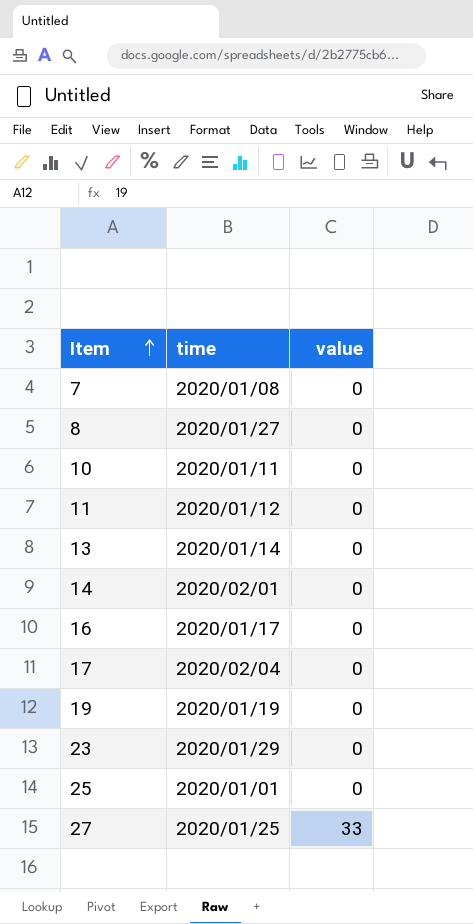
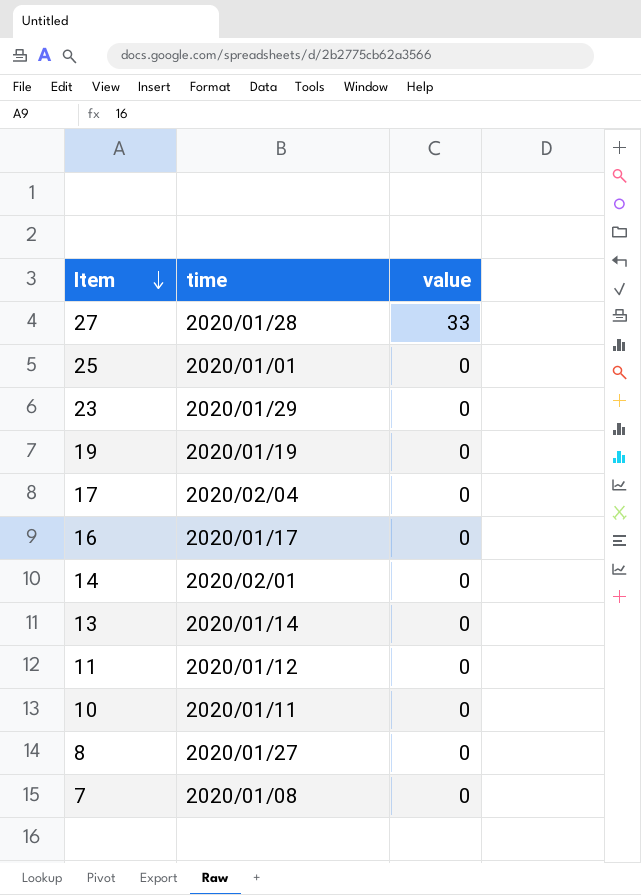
row order: Item ascending -> Item descending
27 | time: 2020/01/25 -> 2020/01/28

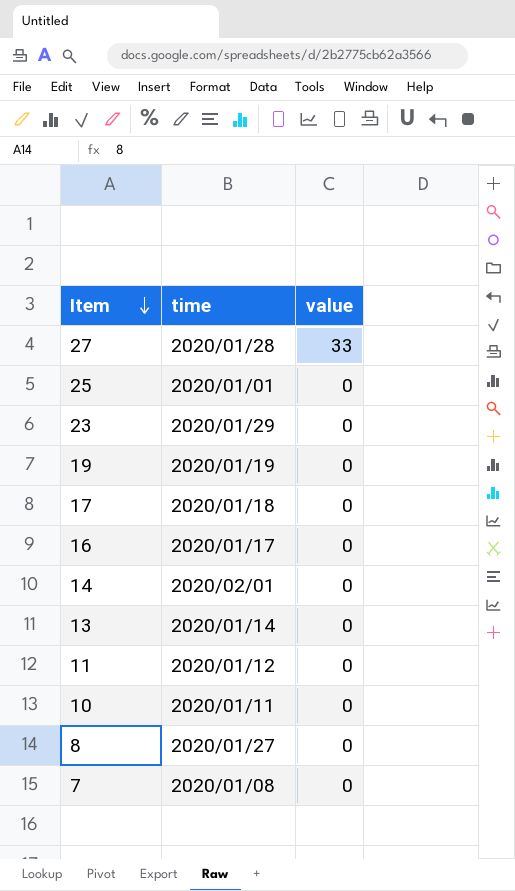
17 | time: 2020/02/04 -> 2020/01/18

